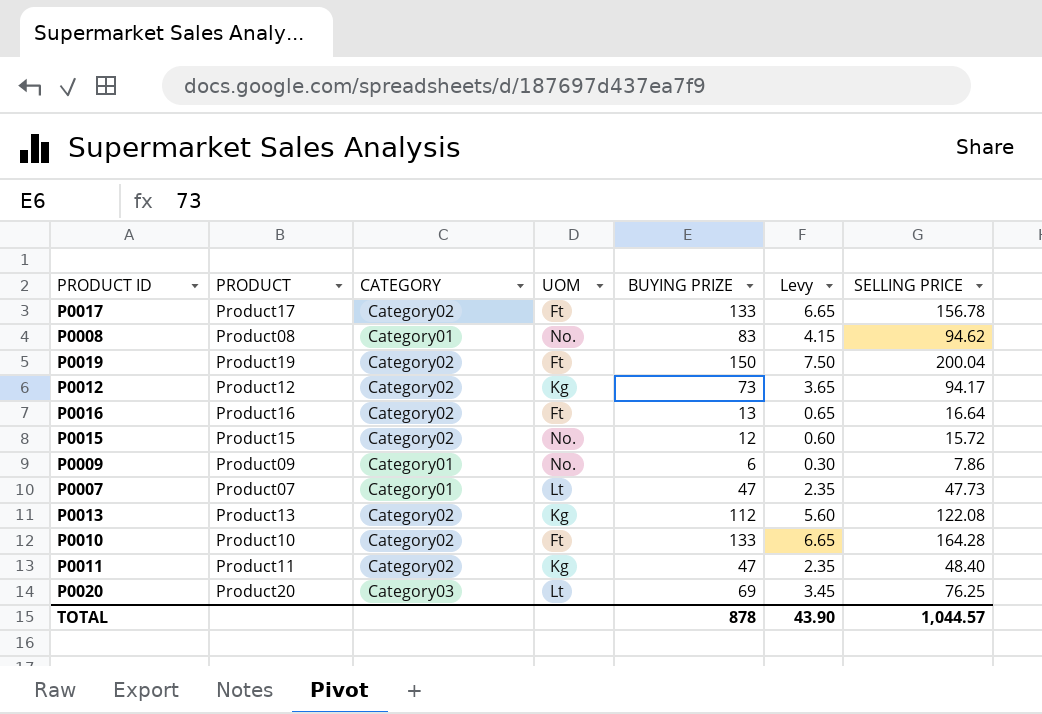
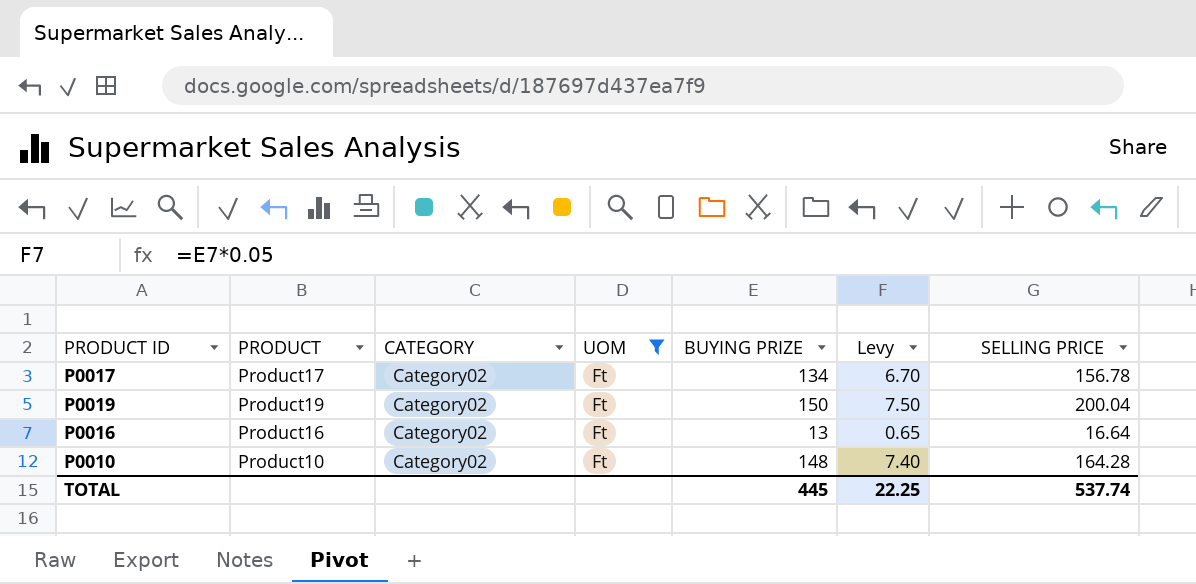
filter: none -> UOM = Ft
P0017 | BUYING PRIZE: 133 -> 134
P0017 | Levy: 6.65 -> 6.70
P0010 | BUYING PRIZE: 133 -> 148
P0010 | Levy: 6.65 -> 7.40
TOTAL | BUYING PRIZE: 878 -> 445
TOTAL | Levy: 43.90 -> 22.25
TOTAL | SELLING PRICE: 1,044.57 -> 537.74

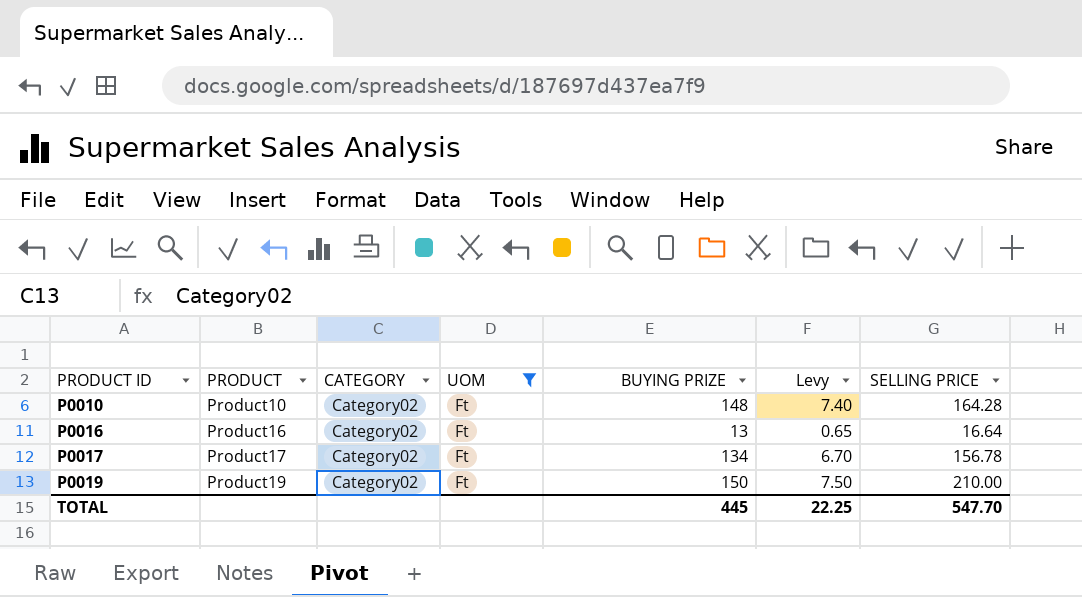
row order: none -> PRODUCT ID ascending
P0019 | SELLING PRICE: 200.04 -> 210.00
TOTAL | SELLING PRICE: 537.74 -> 547.70

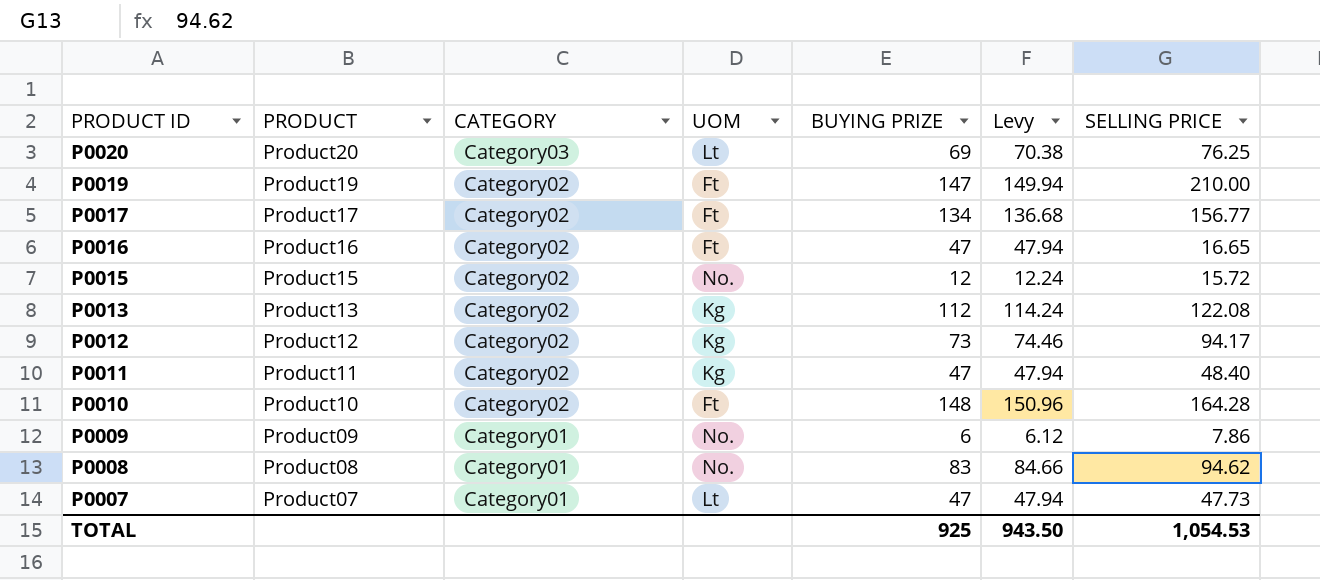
filter: UOM = Ft -> none
row order: PRODUCT ID ascending -> PRODUCT ID descending
column Levy | formula: [BUYING PRIZE] * 0.05 -> [BUYING PRIZE] * 1.02
P0019 | BUYING PRIZE: 150 -> 147
P0017 | SELLING PRICE: 156.78 -> 156.77
P0016 | BUYING PRIZE: 13 -> 47
P0016 | SELLING PRICE: 16.64 -> 16.65
TOTAL | BUYING PRIZE: 445 -> 925
TOTAL | Levy: 22.25 -> 943.50
TOTAL | SELLING PRICE: 547.70 -> 1,054.53

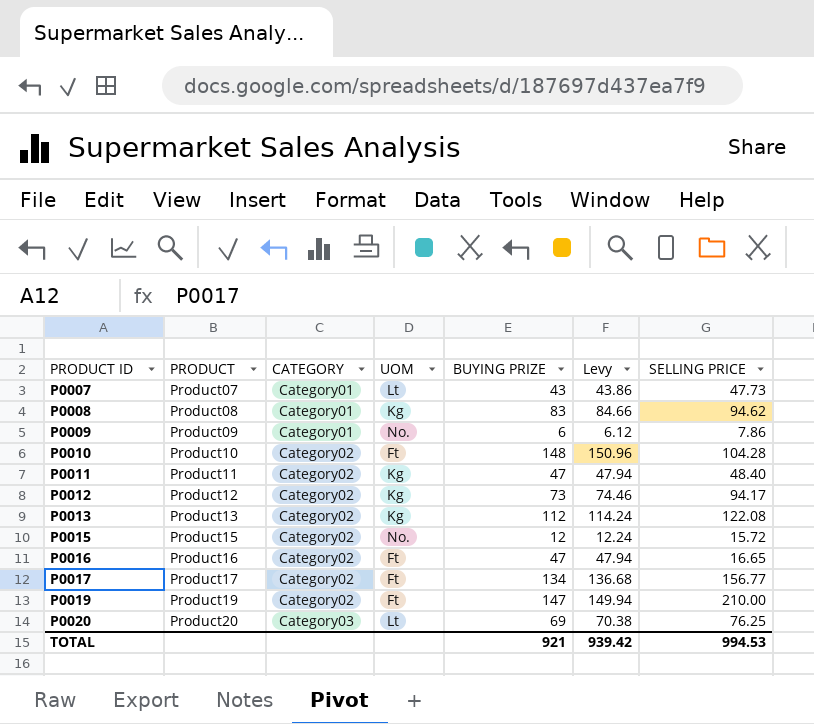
row order: PRODUCT ID descending -> PRODUCT ID ascending
P0007 | BUYING PRIZE: 47 -> 43
P0007 | Levy: 47.94 -> 43.86
P0008 | UOM: No. -> Kg
P0010 | SELLING PRICE: 164.28 -> 104.28
TOTAL | BUYING PRIZE: 925 -> 921
TOTAL | Levy: 943.50 -> 939.42
TOTAL | SELLING PRICE: 1,054.53 -> 994.53

